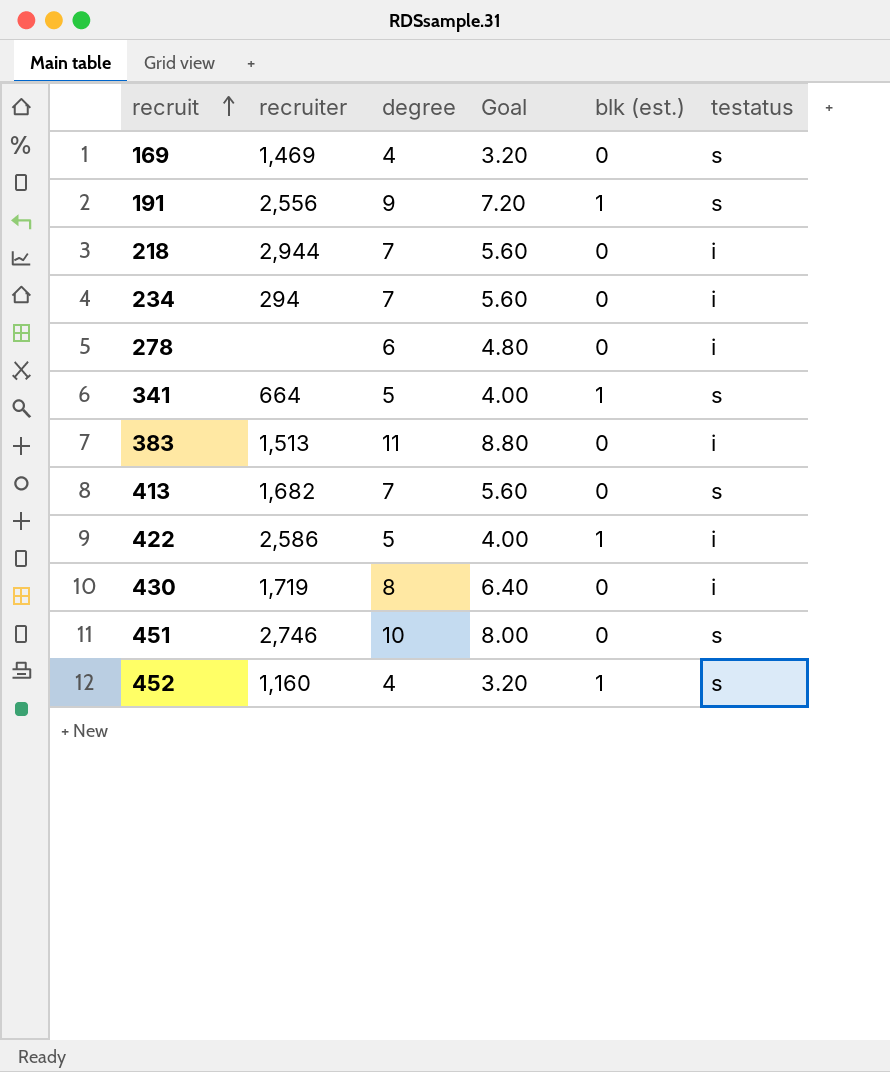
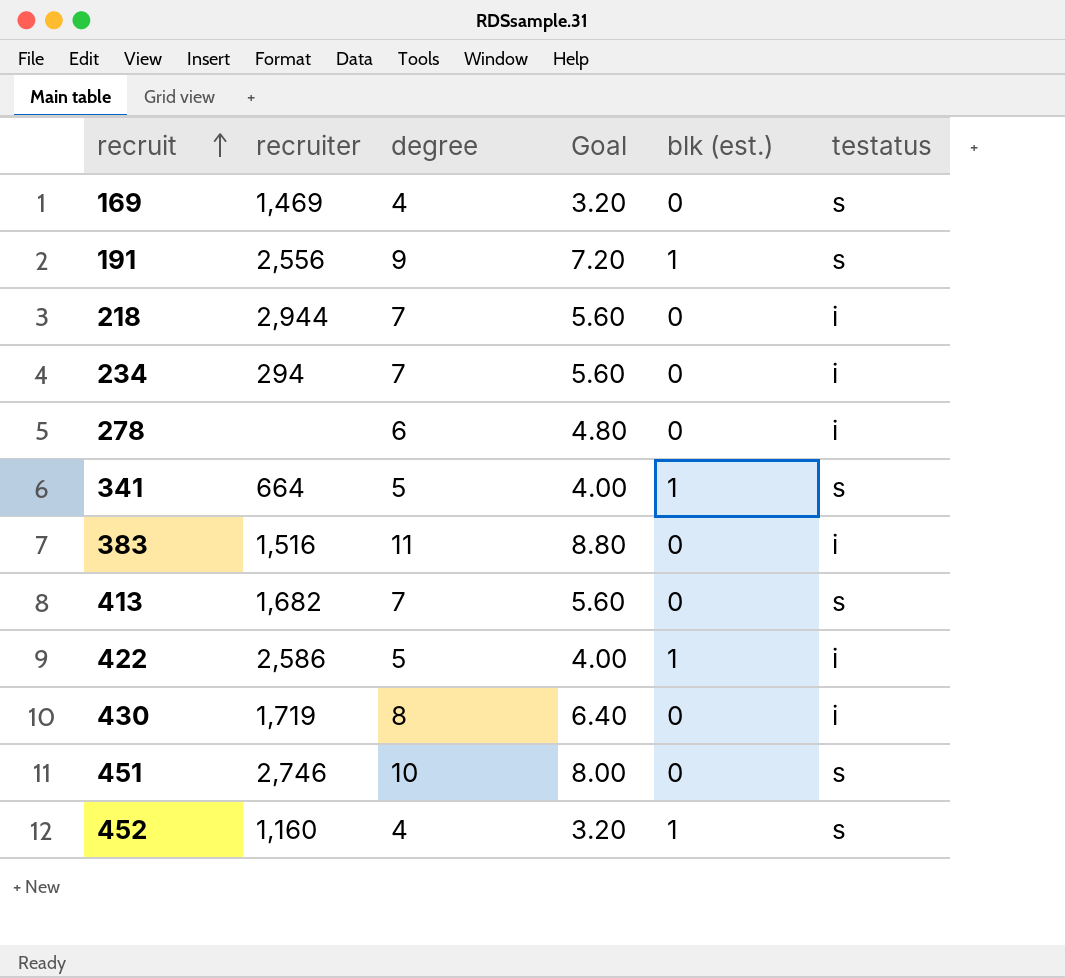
383 | recruiter: 1,513 -> 1,516

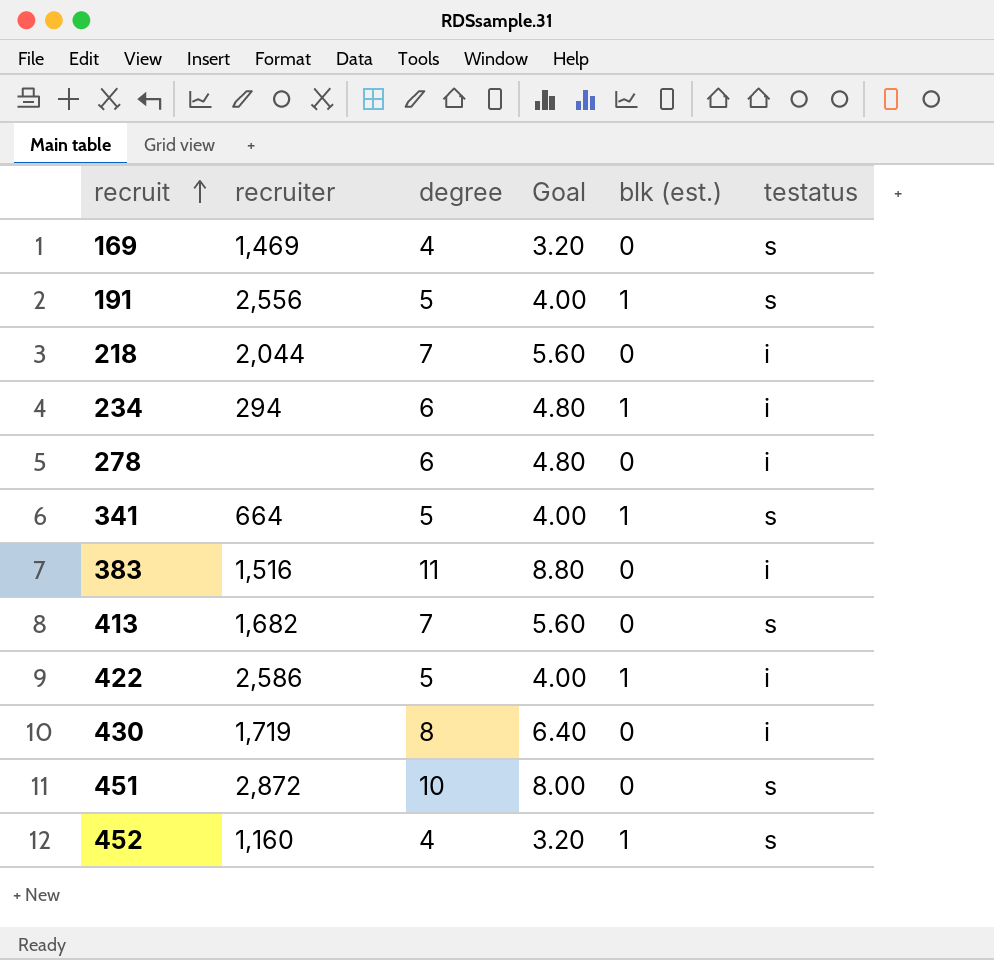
191 | degree: 9 -> 5
191 | Goal: 7.20 -> 4.00
218 | recruiter: 2,944 -> 2,044
234 | degree: 7 -> 6
234 | Goal: 5.60 -> 4.80
234 | blk (est.): 0 -> 1
451 | recruiter: 2,746 -> 2,872

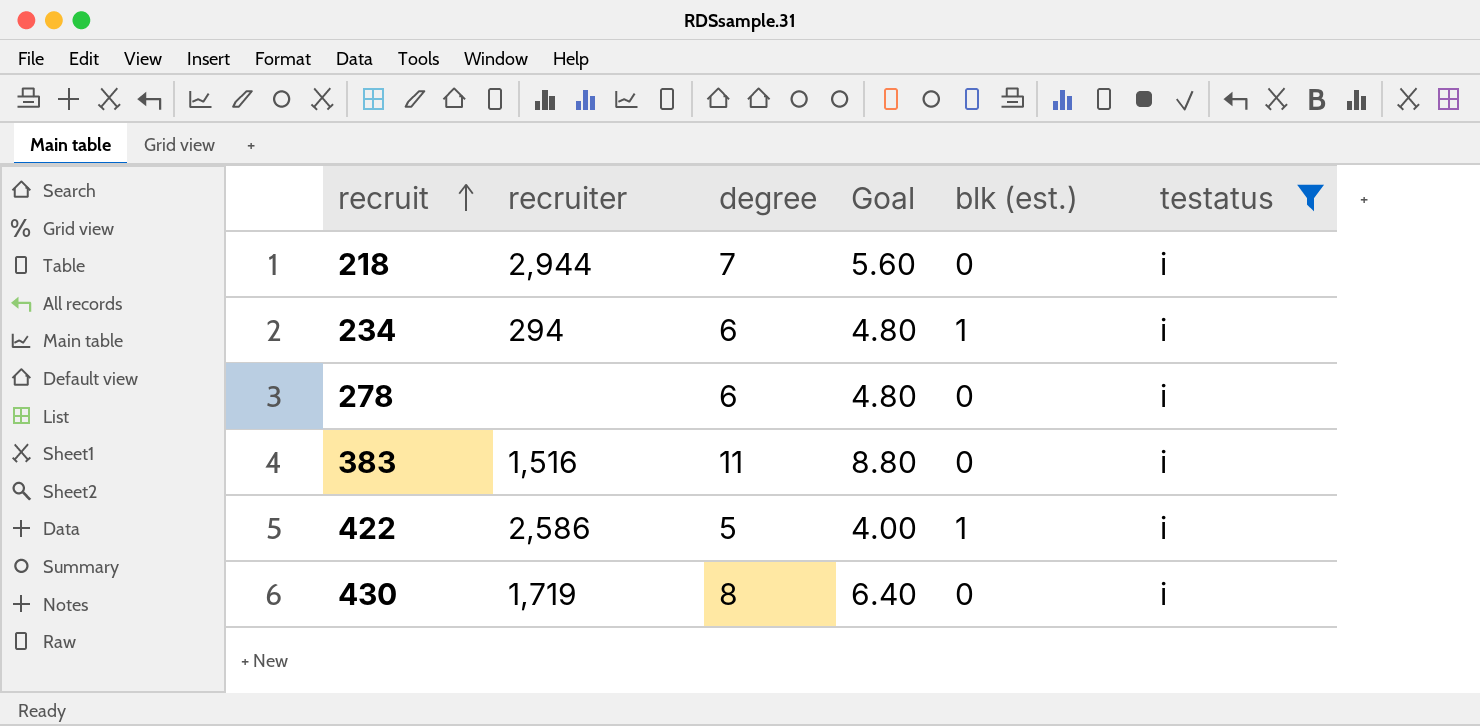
filter: none -> testatus = i
218 | recruiter: 2,044 -> 2,944

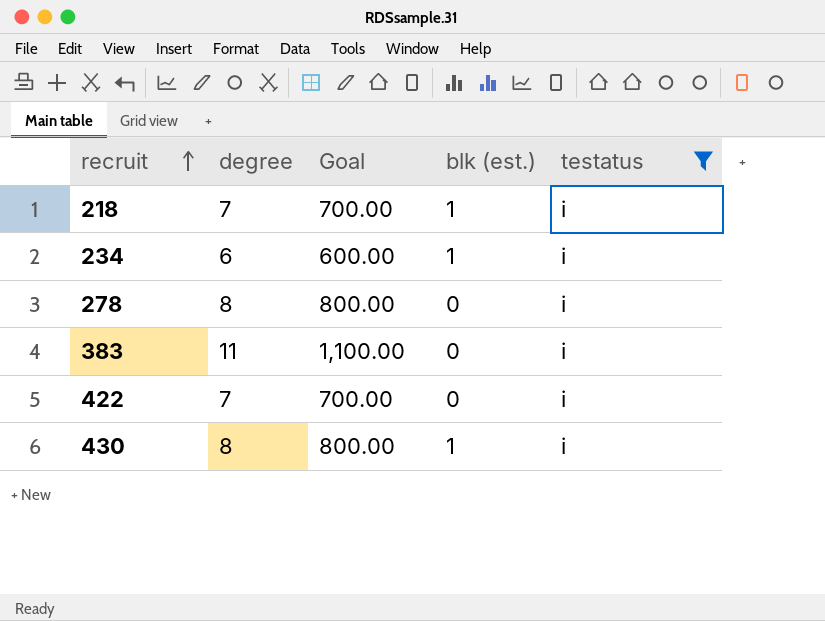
column recruiter | position: 2 -> none
column Goal | formula: [degree] * 0.8 -> [degree] * 100
218 | blk (est.): 0 -> 1
278 | degree: 6 -> 8
422 | degree: 5 -> 7
422 | blk (est.): 1 -> 0
430 | blk (est.): 0 -> 1

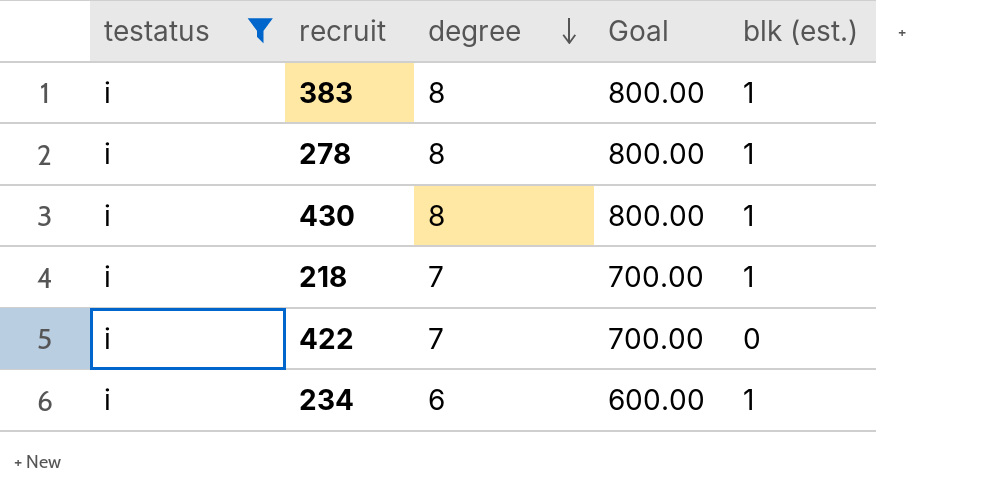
row order: recruit ascending -> degree descending
column testatus | position: 5 -> 1
383 | degree: 11 -> 8
383 | Goal: 1,100.00 -> 800.00
383 | blk (est.): 0 -> 1
278 | blk (est.): 0 -> 1

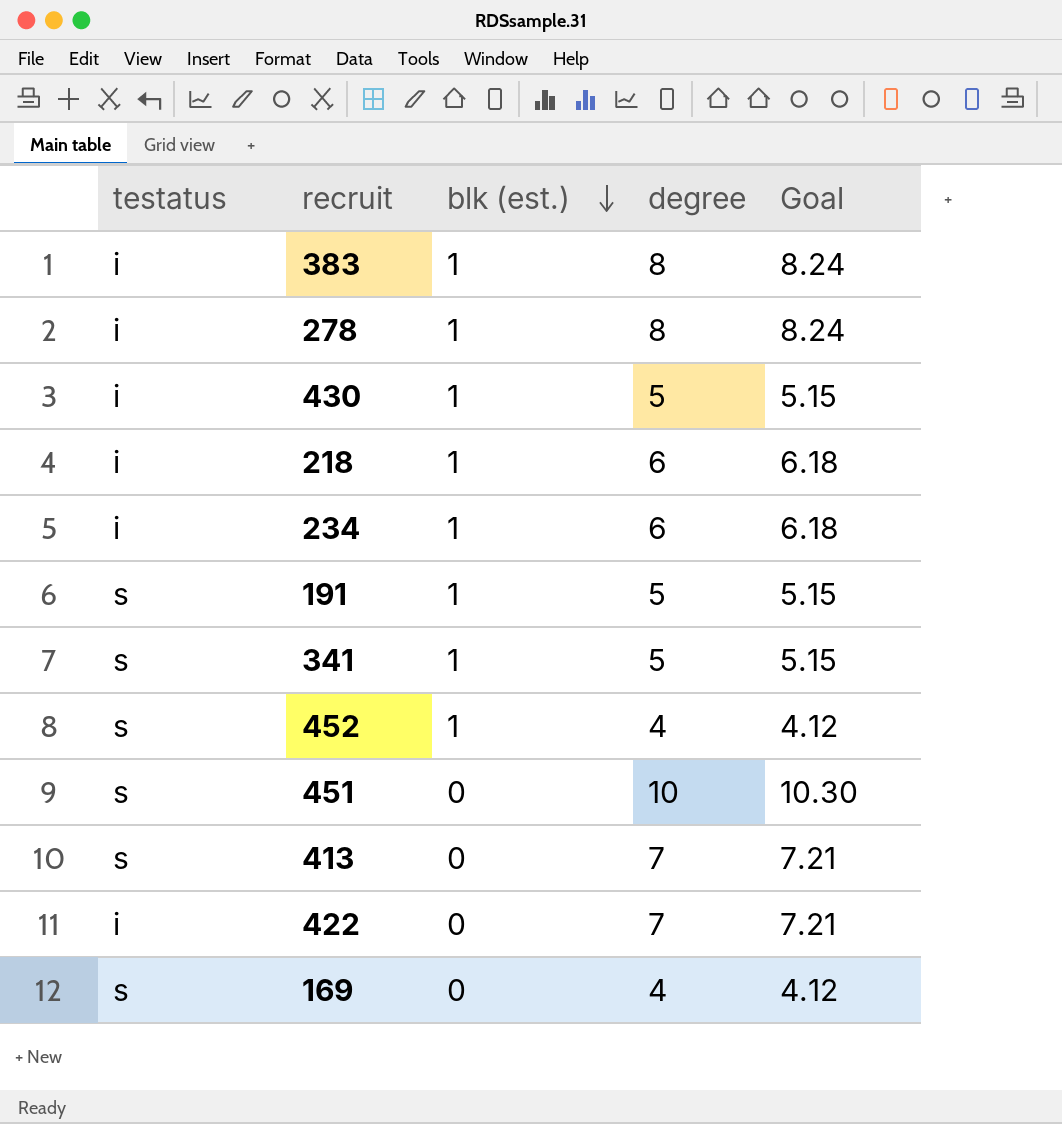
filter: testatus = i -> none
row order: degree descending -> blk (est.) descending
column blk (est.) | position: 5 -> 3
column Goal | formula: [degree] * 100 -> [degree] * 1.03
430 | degree: 8 -> 5
218 | degree: 7 -> 6

